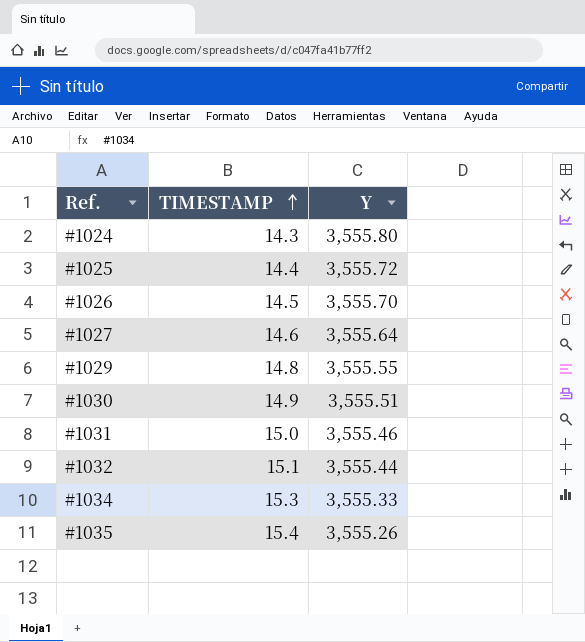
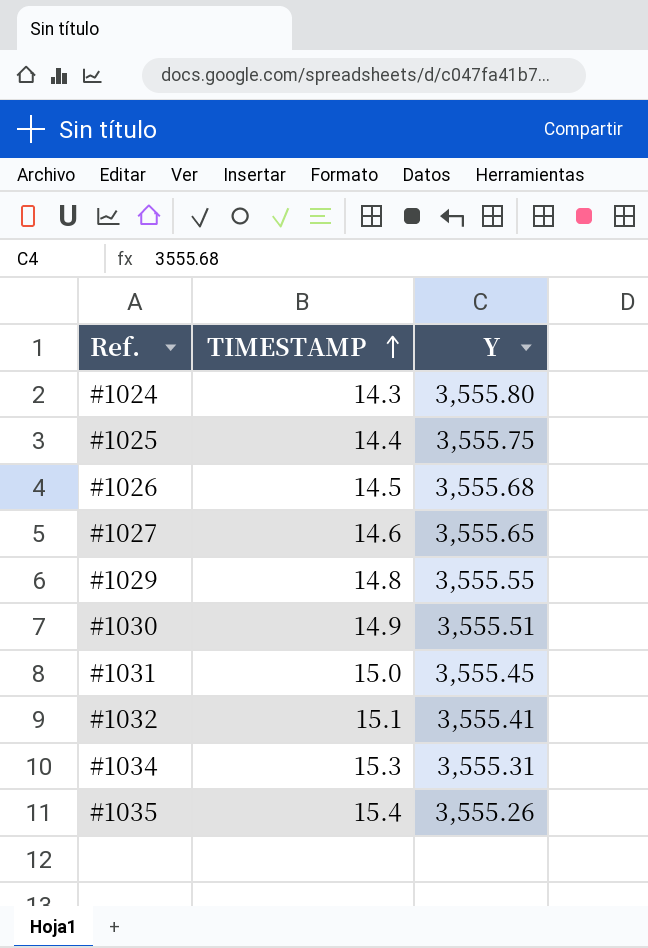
#1025 | Y: 3,555.72 -> 3,555.75
#1026 | Y: 3,555.70 -> 3,555.68
#1027 | Y: 3,555.64 -> 3,555.65
#1031 | Y: 3,555.46 -> 3,555.45
#1032 | Y: 3,555.44 -> 3,555.41
#1034 | Y: 3,555.33 -> 3,555.31

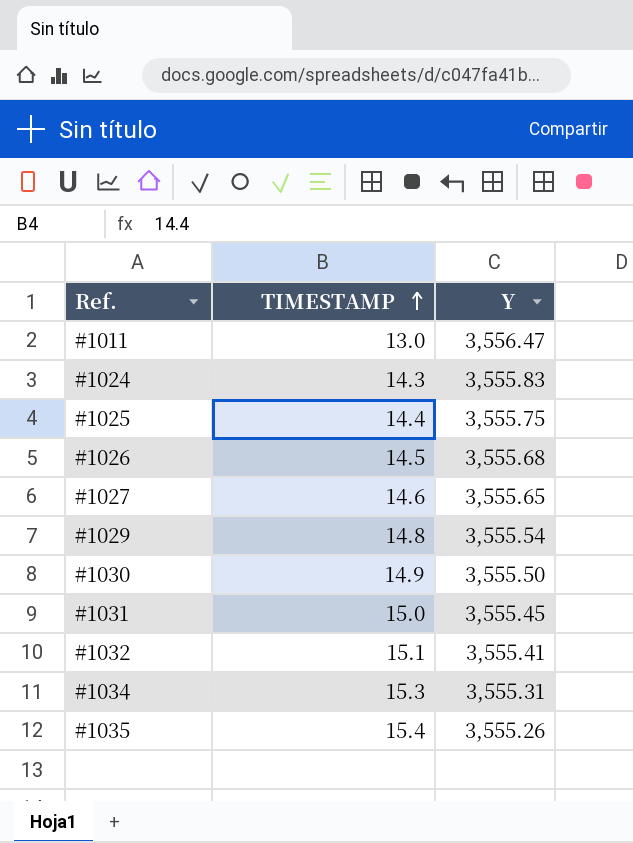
row #1011: none -> 13.0 | 3,556.47
#1024 | Y: 3,555.80 -> 3,555.83
#1029 | Y: 3,555.55 -> 3,555.54
#1030 | Y: 3,555.51 -> 3,555.50

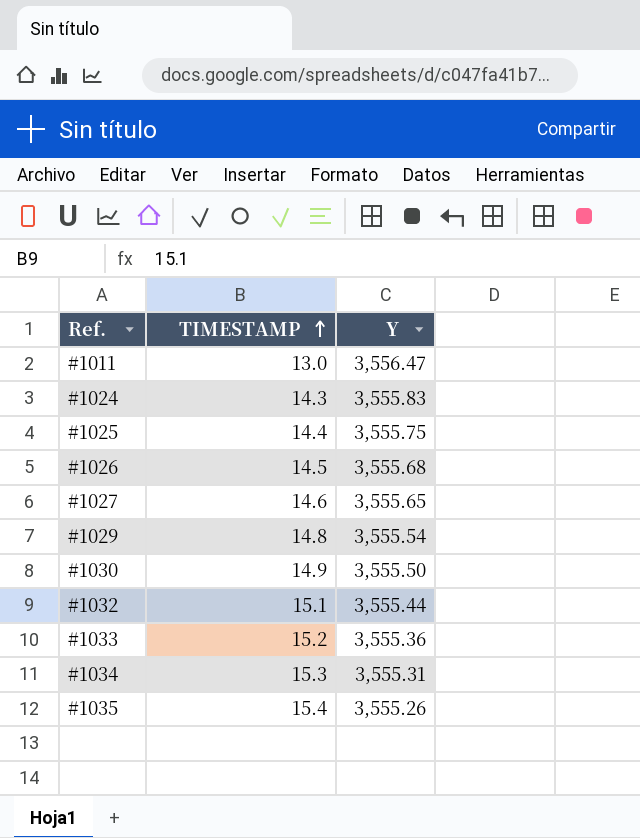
row #1031: 15.0 | 3,555.45 -> none
#1032 | Y: 3,555.41 -> 3,555.44
row #1033: none -> 15.2 | 3,555.36

